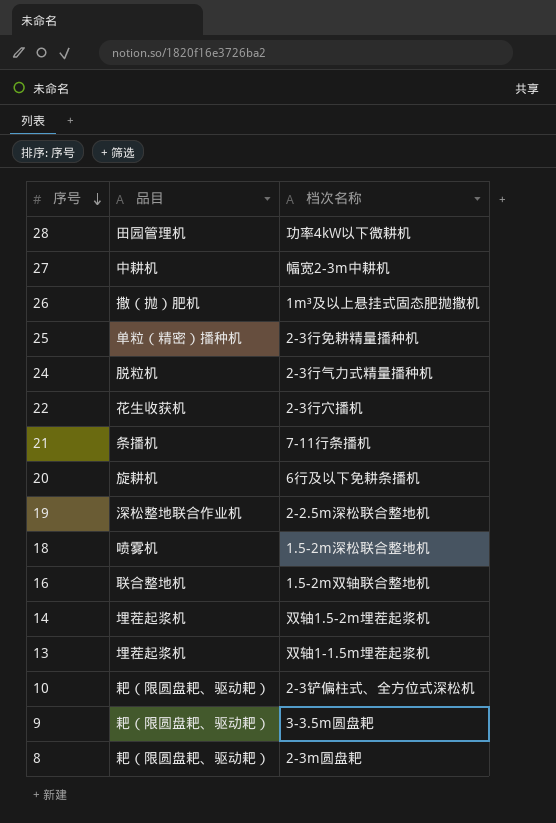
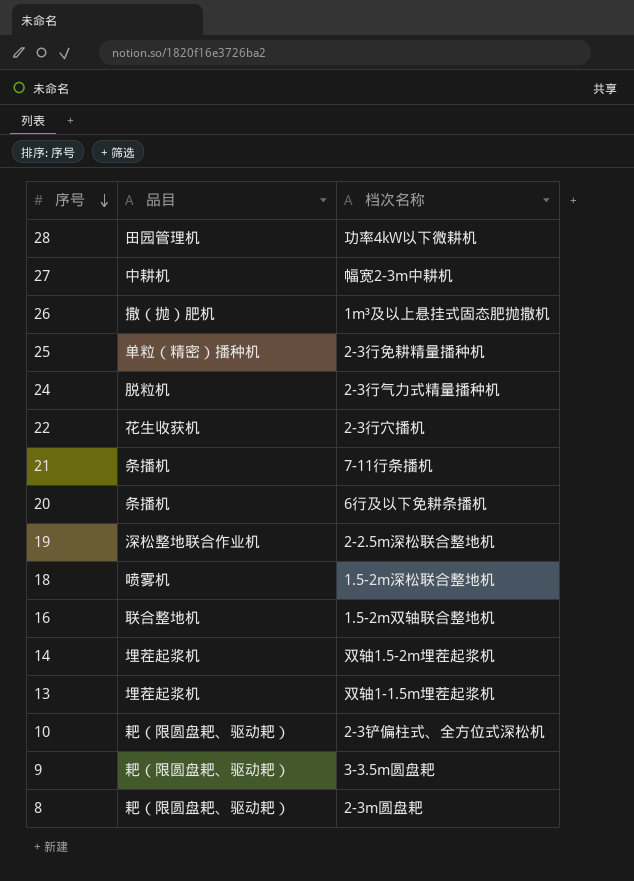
20 | 品目: 旋耕机 -> 条播机

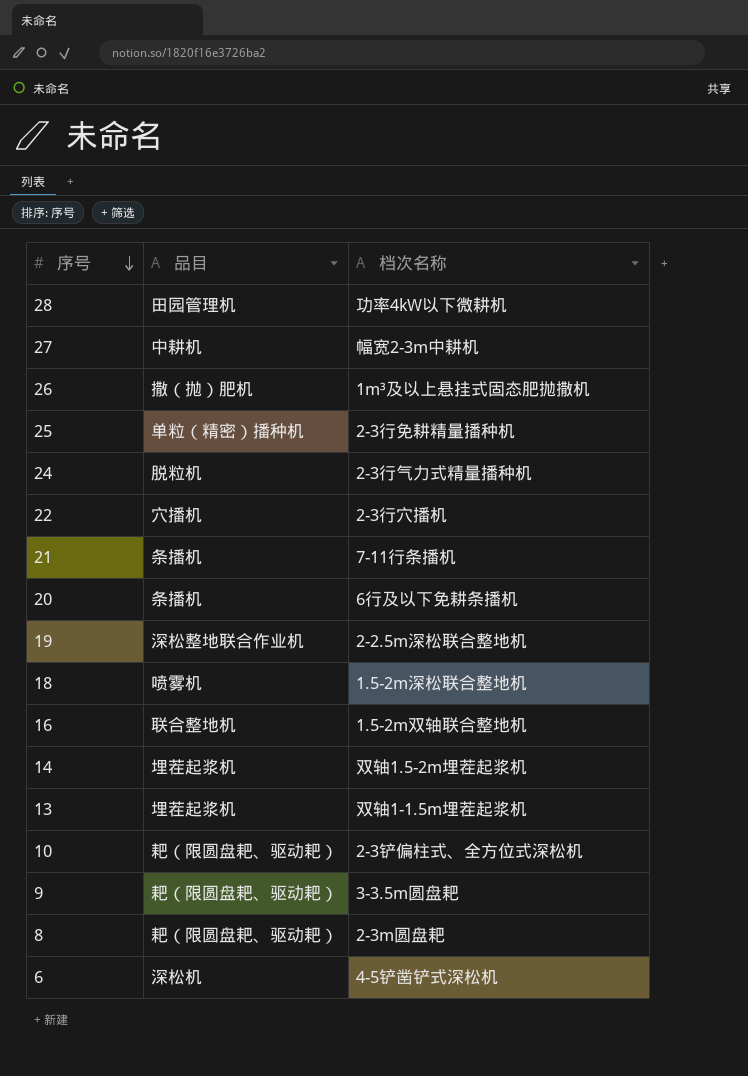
22 | 品目: 花生收获机 -> 穴播机
row 6: none -> 深松机 | 4-5铲凿铲式深松机

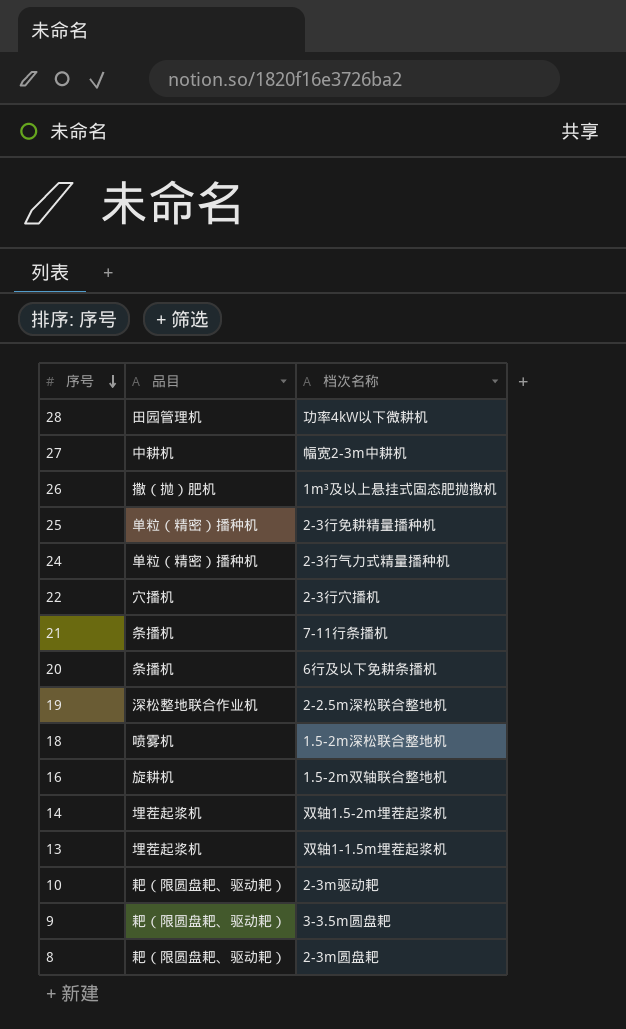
row 6: 深松机 | 4-5铲凿铲式深松机 -> none
24 | 品目: 脱粒机 -> 单粒（精密）播种机
16 | 品目: 联合整地机 -> 旋耕机
10 | 档次名称: 2-3铲偏柱式、全方位式深松机 -> 2-3m驱动耙

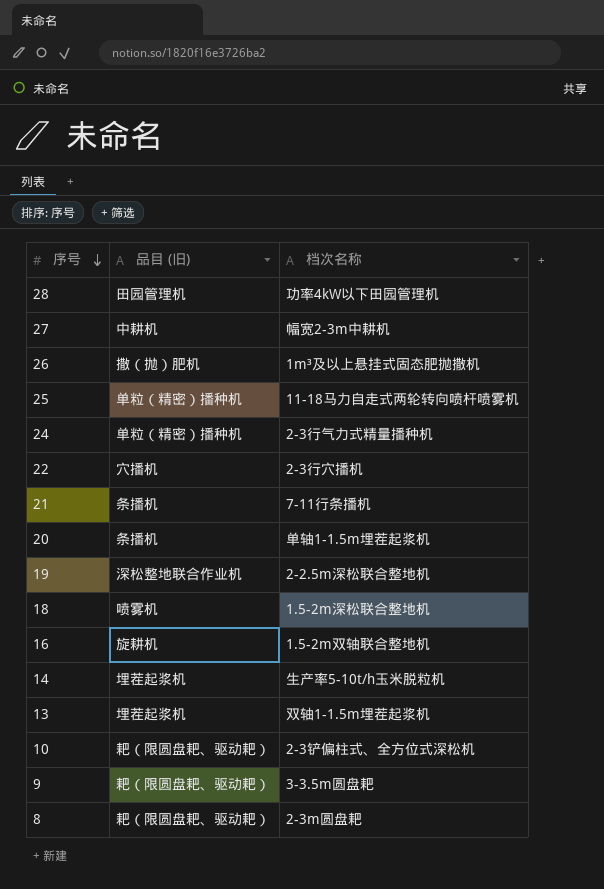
column name: 品目 -> 品目 (旧)
28 | 档次名称: 功率4kW以下微耕机 -> 功率4kW以下田园管理机
25 | 档次名称: 2-3行免耕精量播种机 -> 11-18马力自走式两轮转向喷杆喷雾机
20 | 档次名称: 6行及以下免耕条播机 -> 单轴1-1.5m埋茬起浆机
14 | 档次名称: 双轴1.5-2m埋茬起浆机 -> 生产率5-10t/h玉米脱粒机
10 | 档次名称: 2-3m驱动耙 -> 2-3铲偏柱式、全方位式深松机

